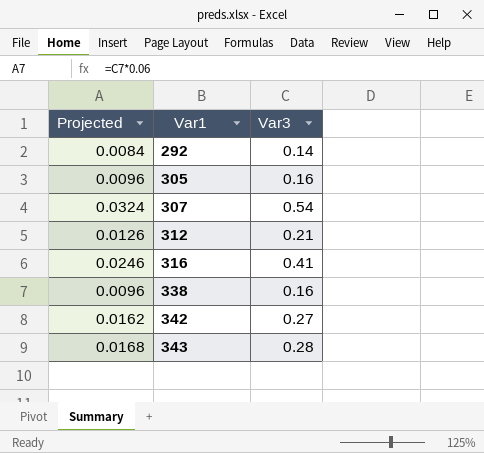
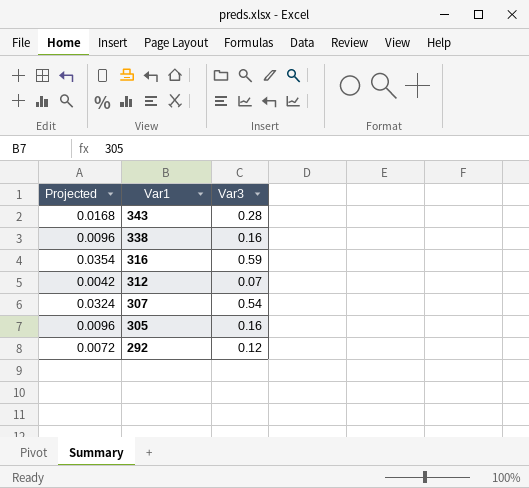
row order: Var1 ascending -> Var1 descending
row 342: 0.0162 | 0.27 -> none
316 | Projected: 0.0246 -> 0.0354
316 | Var3: 0.41 -> 0.59
312 | Projected: 0.0126 -> 0.0042
312 | Var3: 0.21 -> 0.07
292 | Projected: 0.0084 -> 0.0072
292 | Var3: 0.14 -> 0.12

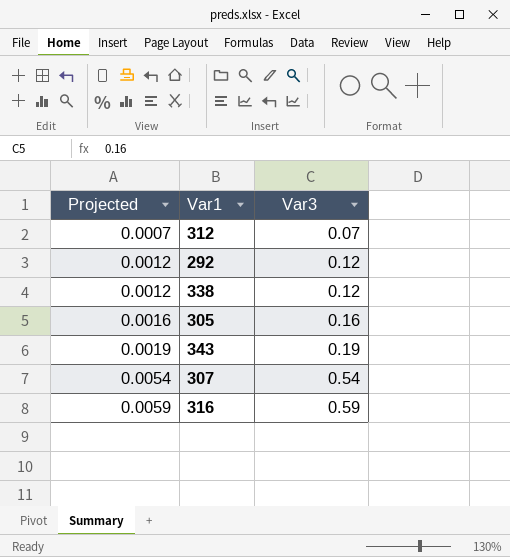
row order: Var1 descending -> Projected ascending
column Projected | formula: [Var3] * 0.06 -> [Var3] * 0.01
338 | Var3: 0.16 -> 0.12
343 | Var3: 0.28 -> 0.19

